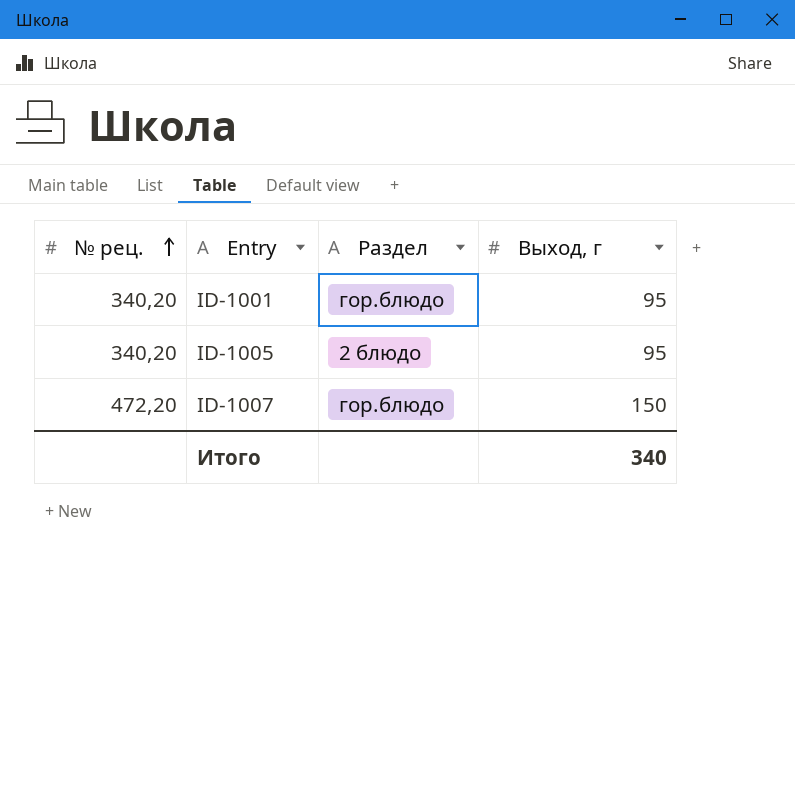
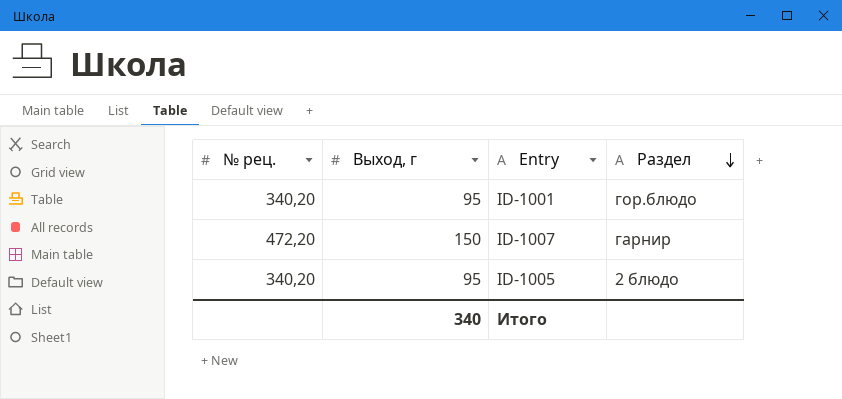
row order: № рец. ascending -> Раздел descending
column Выход, г | position: 4 -> 2
ID-1007 | Раздел: гор.блюдо -> гарнир

